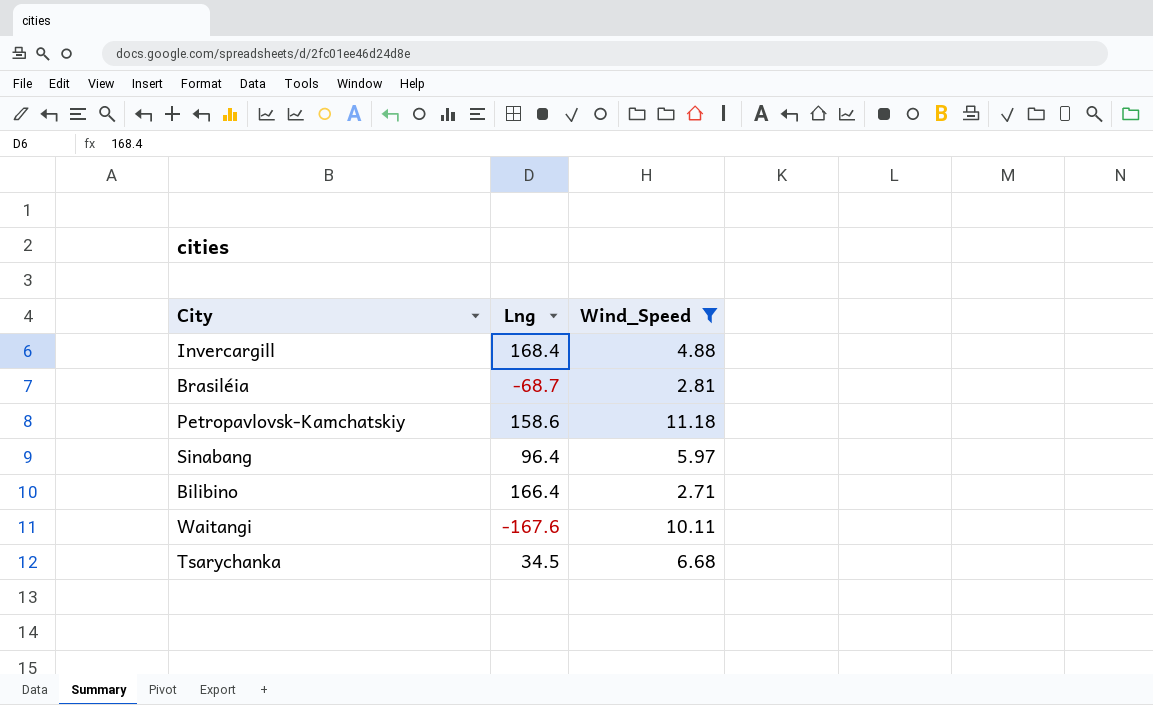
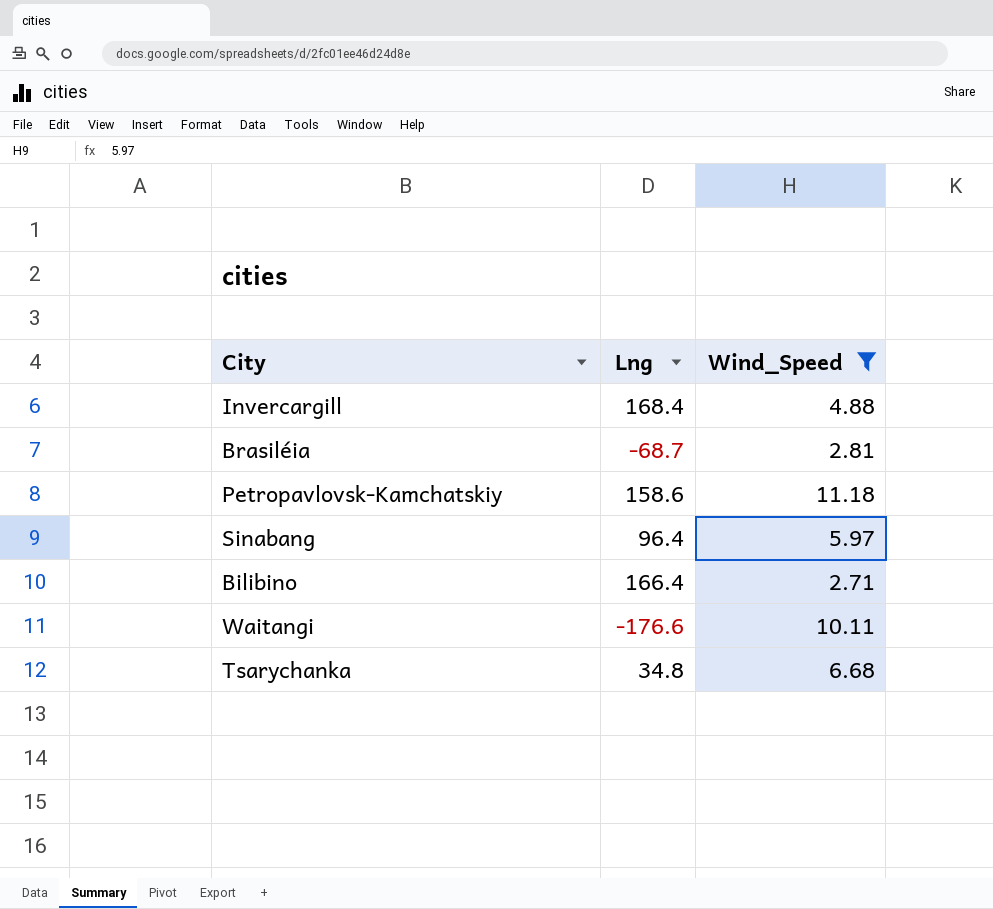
Waitangi | Lng: -167.6 -> -176.6
Tsarychanka | Lng: 34.5 -> 34.8

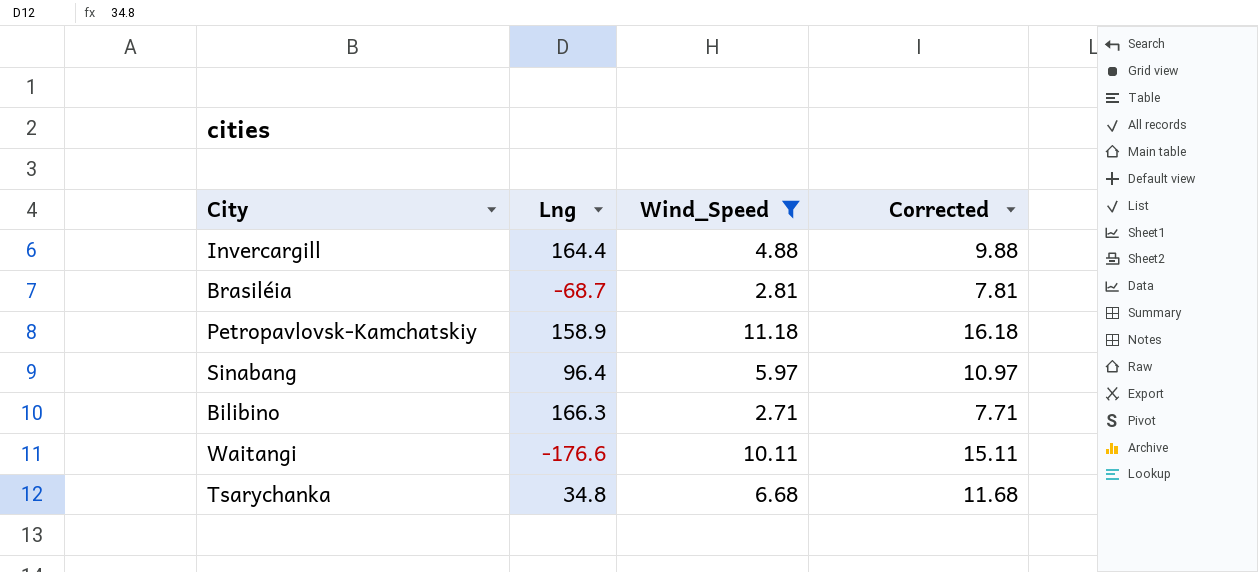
column Corrected | formula: none -> [Wind_Speed] + 5
Invercargill | Lng: 168.4 -> 164.4
Petropavlovsk-Kamchatskiy | Lng: 158.6 -> 158.9
Bilibino | Lng: 166.4 -> 166.3

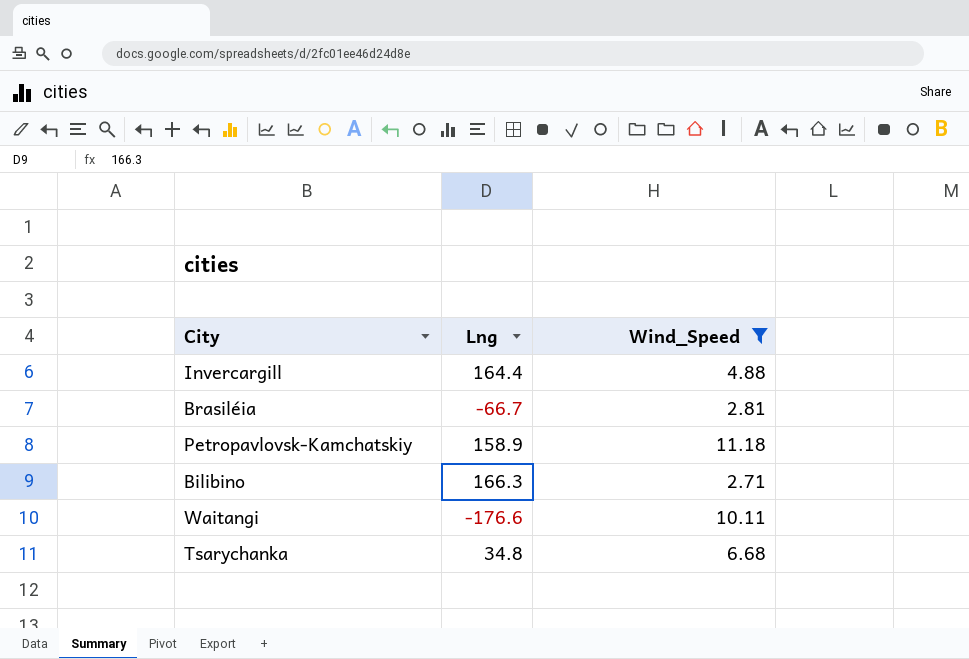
column Corrected | formula: [Wind_Speed] + 5 -> none
row Sinabang: 96.4 | 5.97 | 10.97 -> none
Brasiléia | Lng: -68.7 -> -66.7

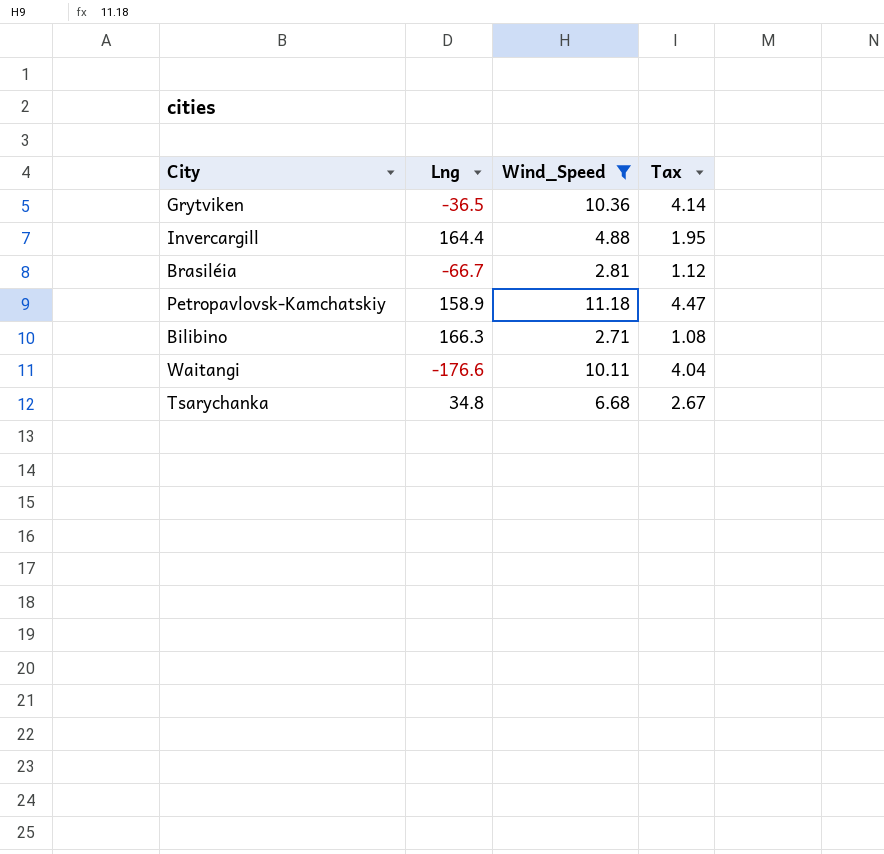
column Tax | formula: none -> [Wind_Speed] * 0.4
row Grytviken: none -> -36.5 | 10.36 | 4.14

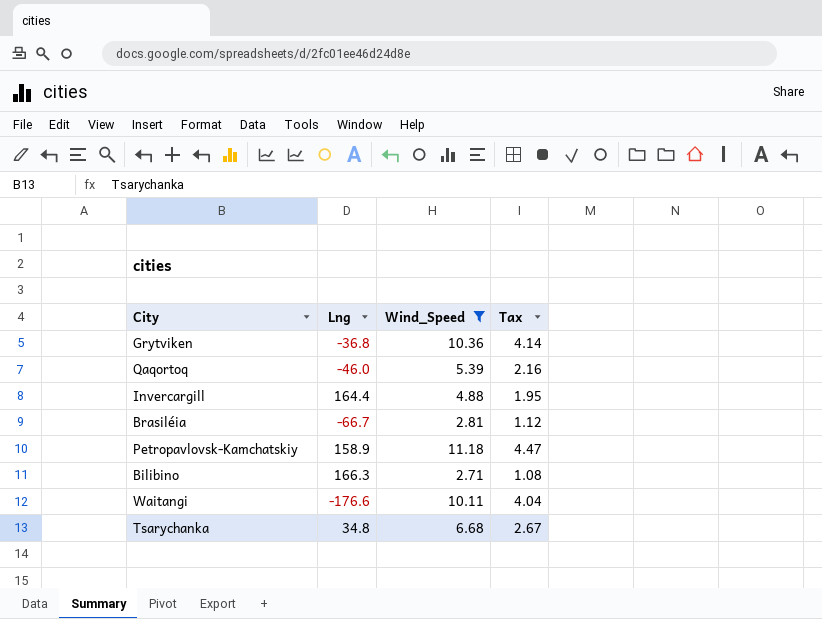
Grytviken | Lng: -36.5 -> -36.8
row Qaqortoq: none -> -46.0 | 5.39 | 2.16

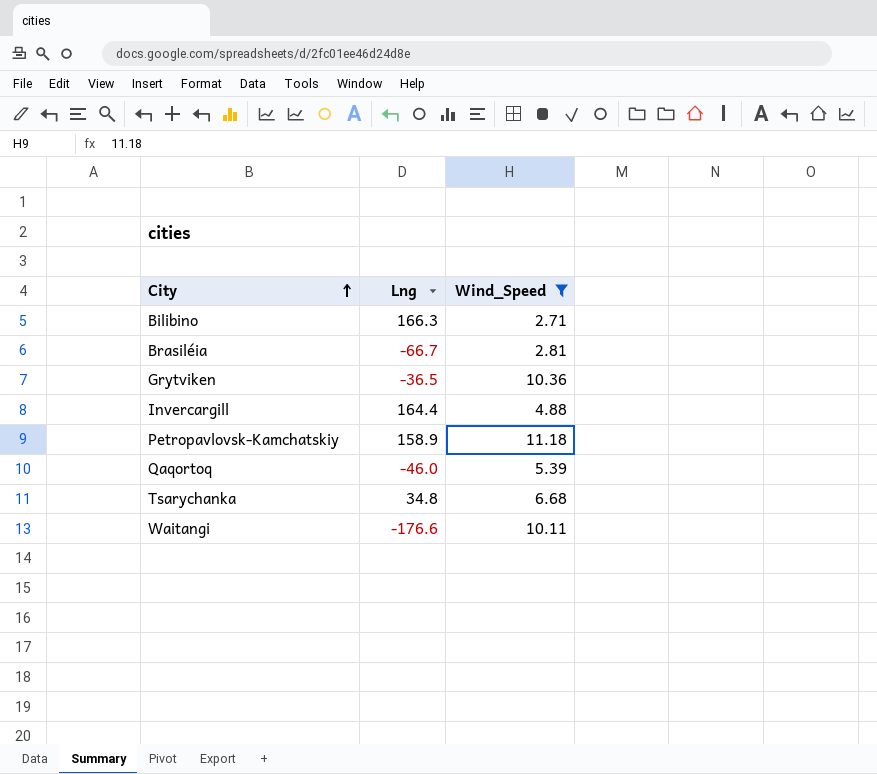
row order: none -> City ascending
column Tax | formula: [Wind_Speed] * 0.4 -> none
Grytviken | Lng: -36.8 -> -36.5

